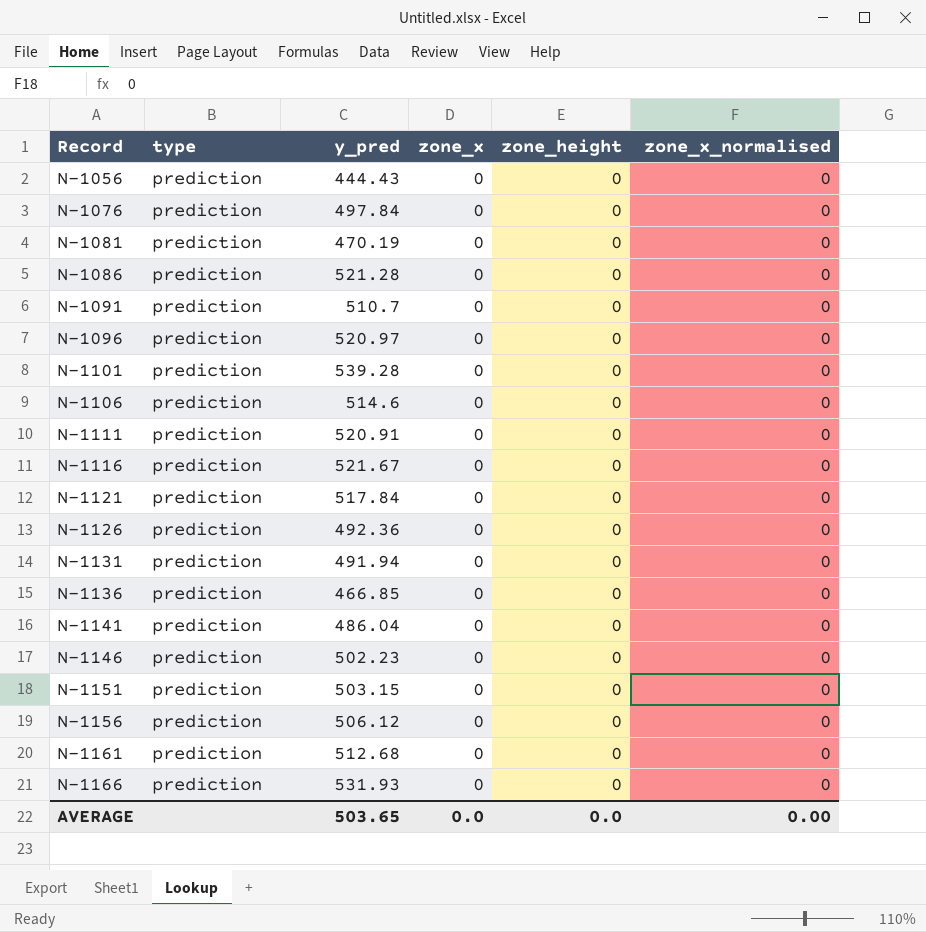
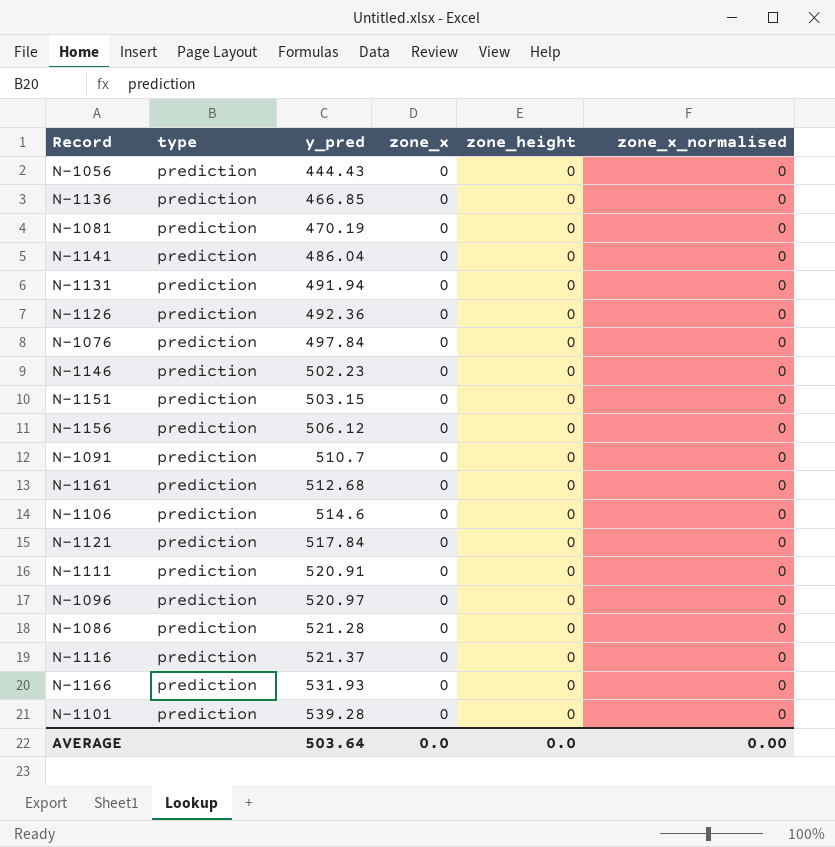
row order: Record ascending -> y_pred ascending
N-1116 | y_pred: 521.67 -> 521.37
AVERAGE | y_pred: 503.65 -> 503.64

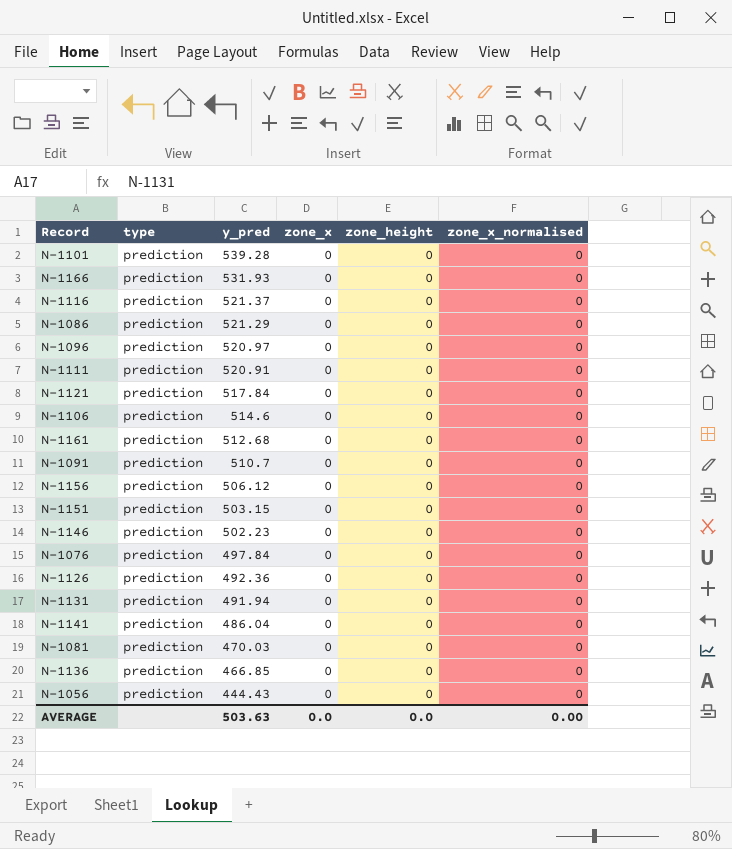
row order: y_pred ascending -> y_pred descending
N-1086 | y_pred: 521.28 -> 521.29
N-1081 | y_pred: 470.19 -> 470.03
AVERAGE | y_pred: 503.64 -> 503.63

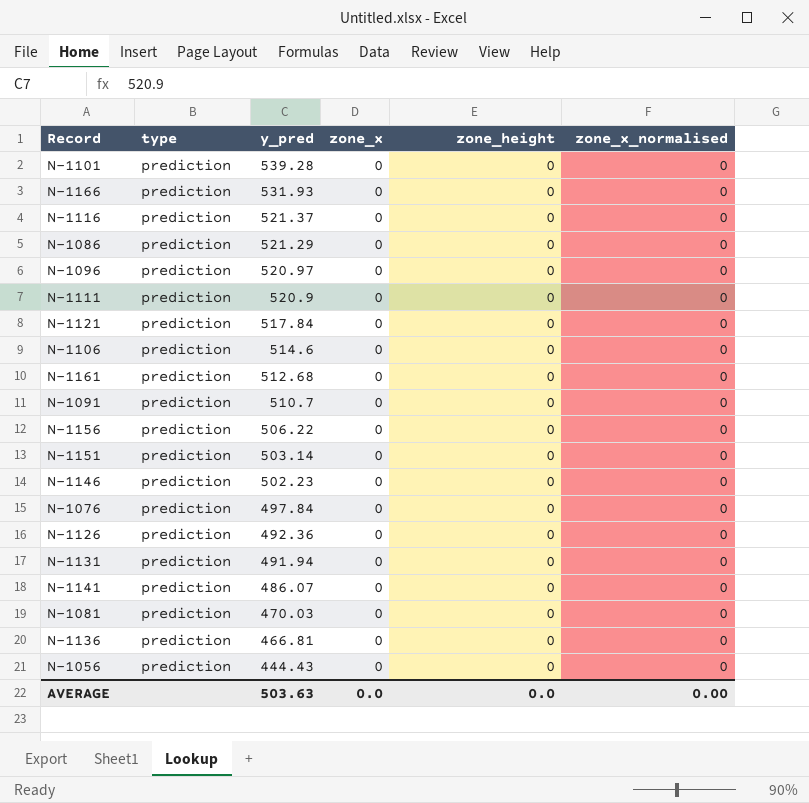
N-1111 | y_pred: 520.91 -> 520.9
N-1156 | y_pred: 506.12 -> 506.22
N-1151 | y_pred: 503.15 -> 503.14
N-1141 | y_pred: 486.04 -> 486.07
N-1136 | y_pred: 466.85 -> 466.81

